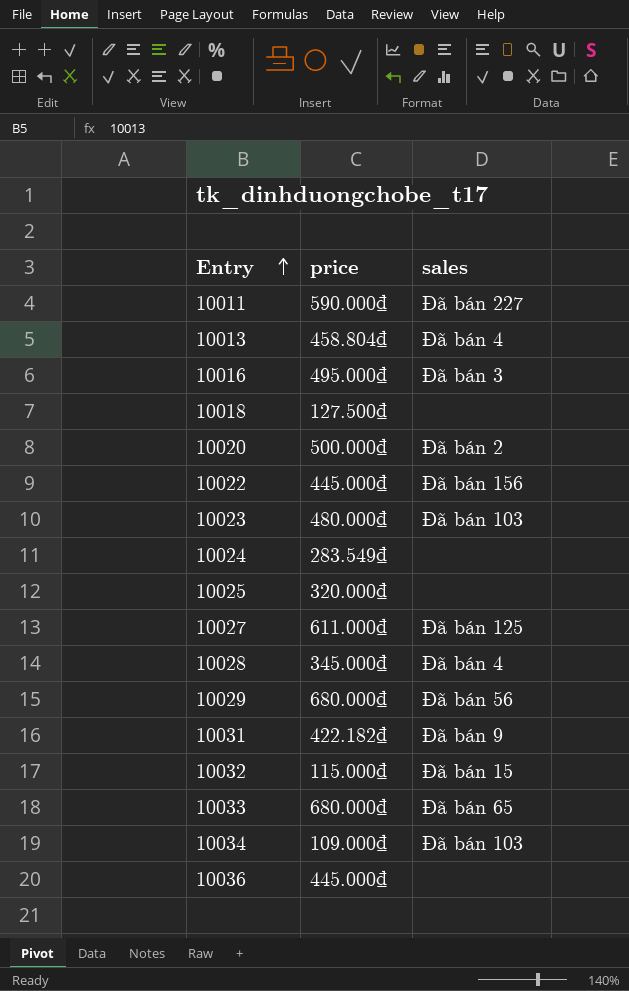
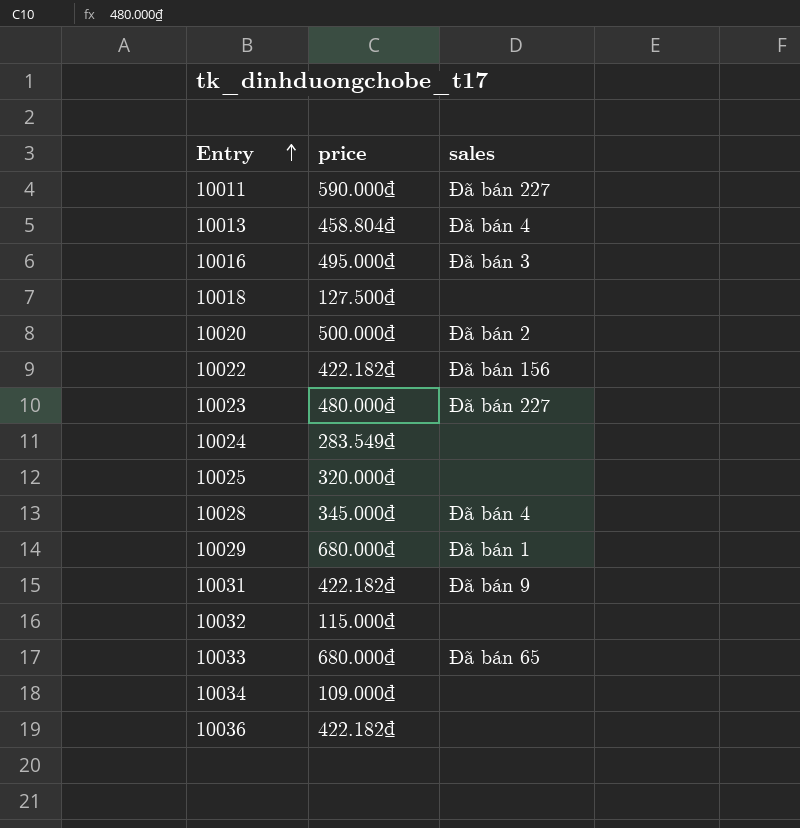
row 10027: 611.000₫ | Đã bán 125 -> none
10022 | price: 445.000₫ -> 422.182₫
10023 | sales: Đã bán 103 -> Đã bán 227
10029 | sales: Đã bán 56 -> Đã bán 1
10032 | sales: Đã bán 15 -> none
10034 | sales: Đã bán 103 -> none
10036 | price: 445.000₫ -> 422.182₫

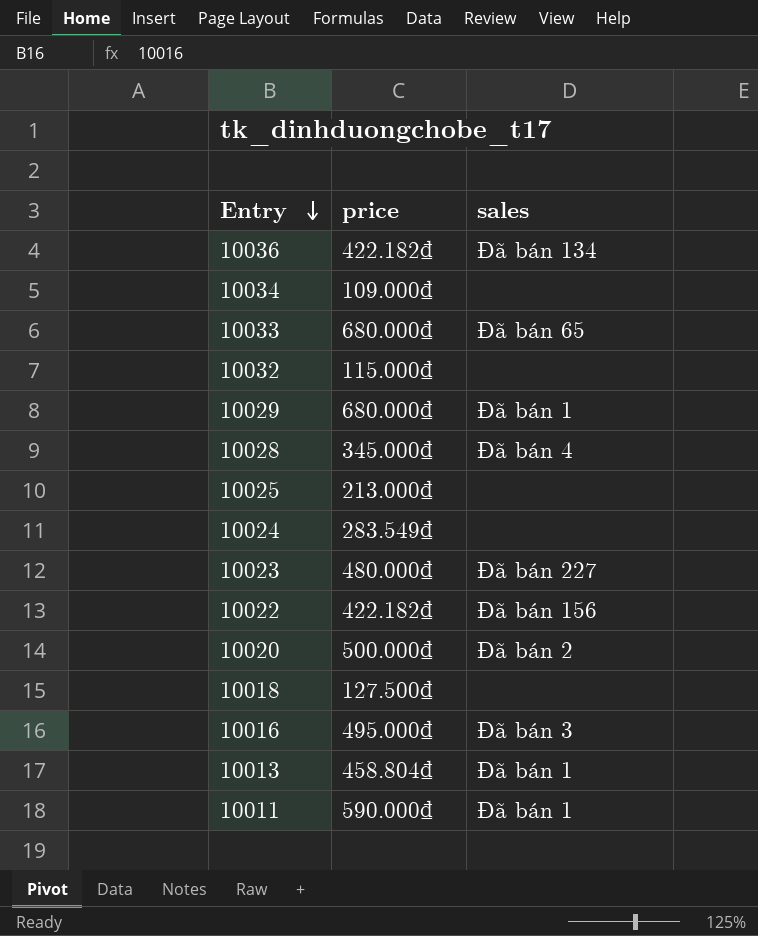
row order: Entry ascending -> Entry descending
row 10031: 422.182₫ | Đã bán 9 -> none
10036 | sales: none -> Đã bán 134
10025 | price: 320.000₫ -> 213.000₫
10013 | sales: Đã bán 4 -> Đã bán 1
10011 | sales: Đã bán 227 -> Đã bán 1

